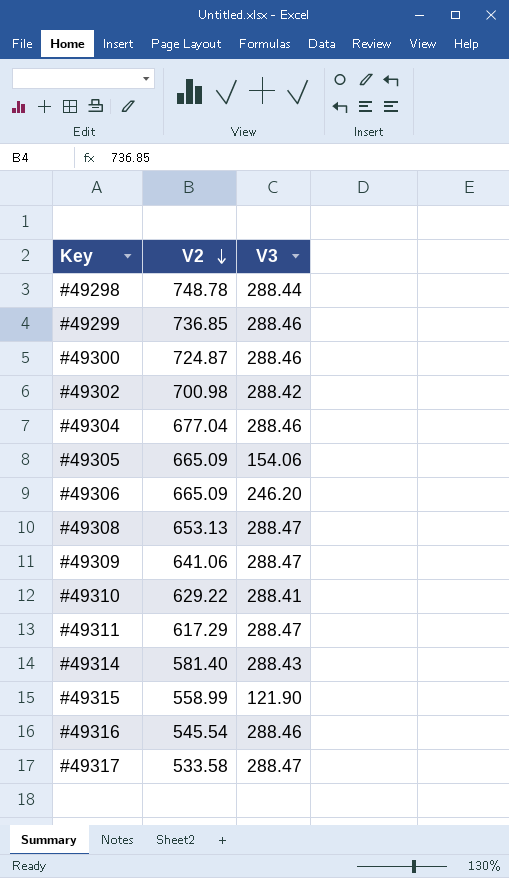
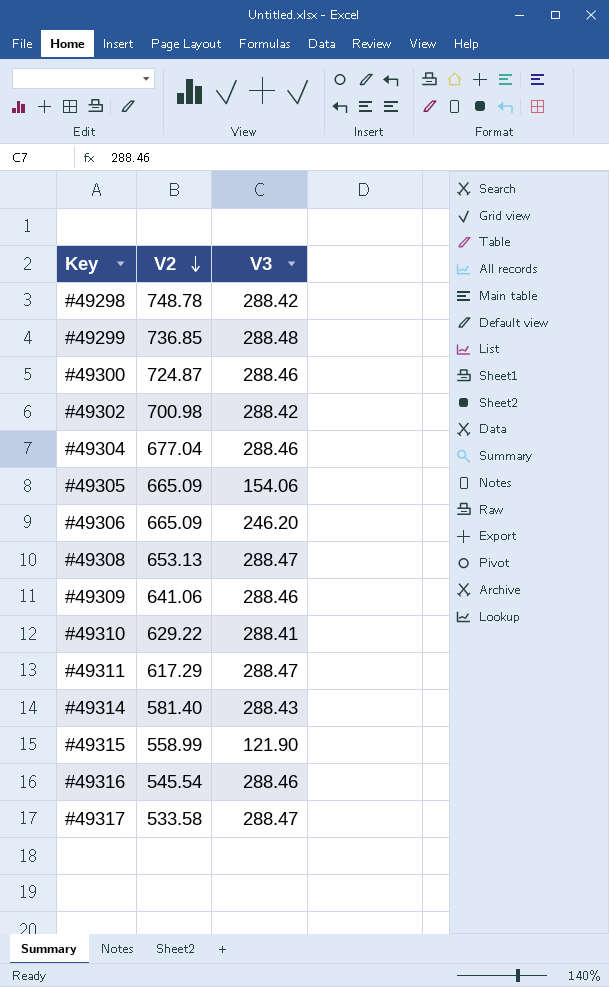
#49298 | V3: 288.44 -> 288.42
#49299 | V3: 288.46 -> 288.48
#49309 | V3: 288.47 -> 288.46

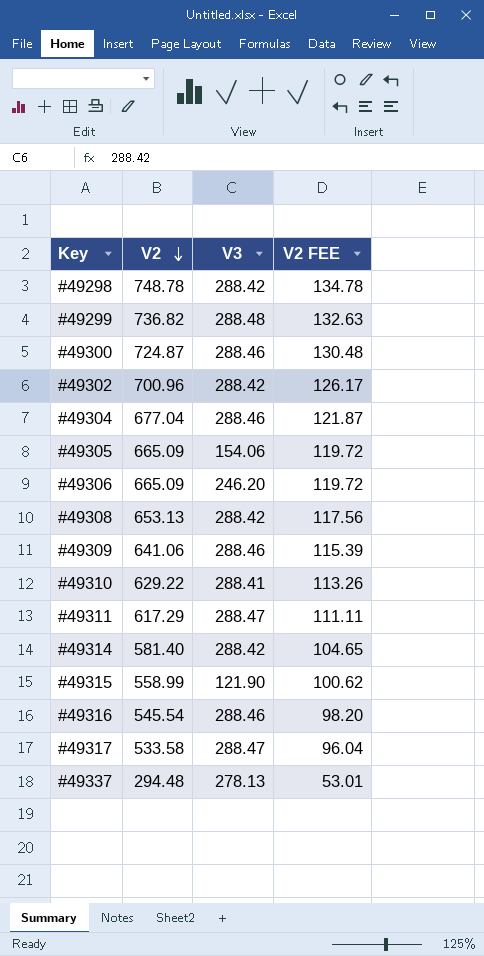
column V2 FEE | formula: none -> [V2] * 0.18
#49299 | V2: 736.85 -> 736.82
#49302 | V2: 700.98 -> 700.96
#49308 | V3: 288.47 -> 288.42
#49314 | V3: 288.43 -> 288.42
row #49337: none -> 294.48 | 278.13 | 53.01

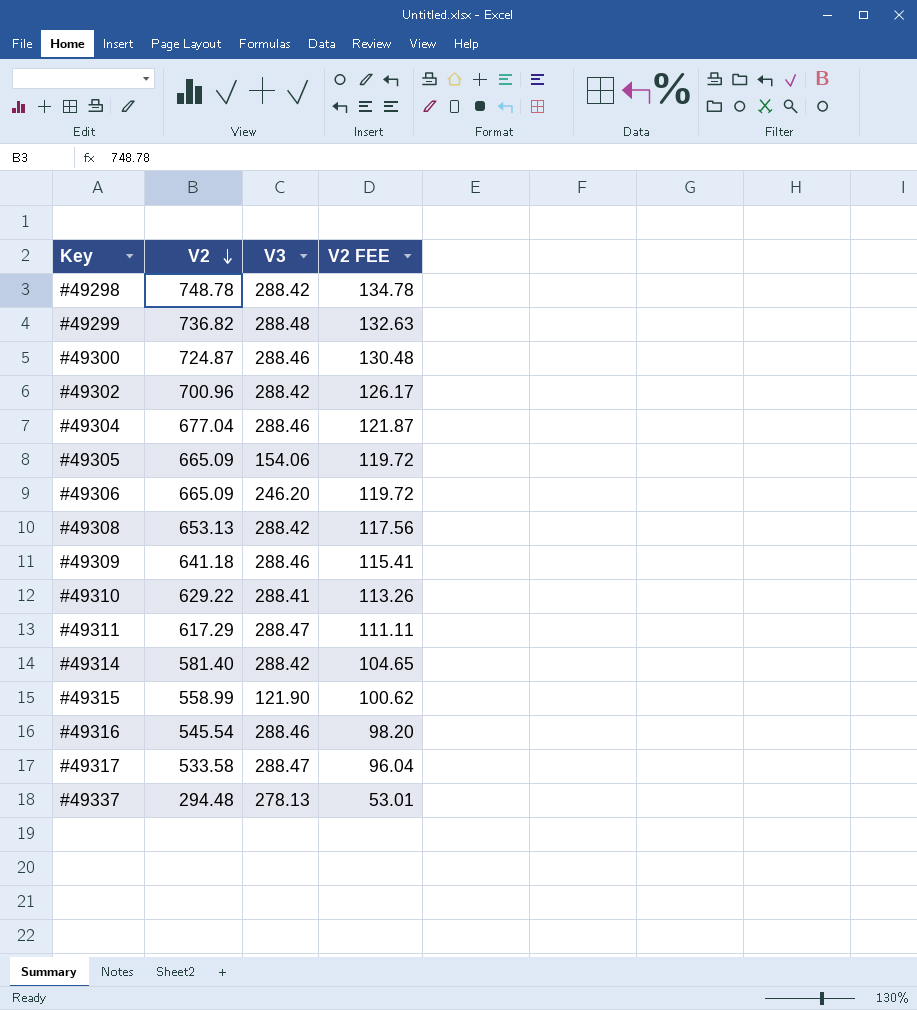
#49309 | V2: 641.06 -> 641.18
#49309 | V2 FEE: 115.39 -> 115.41

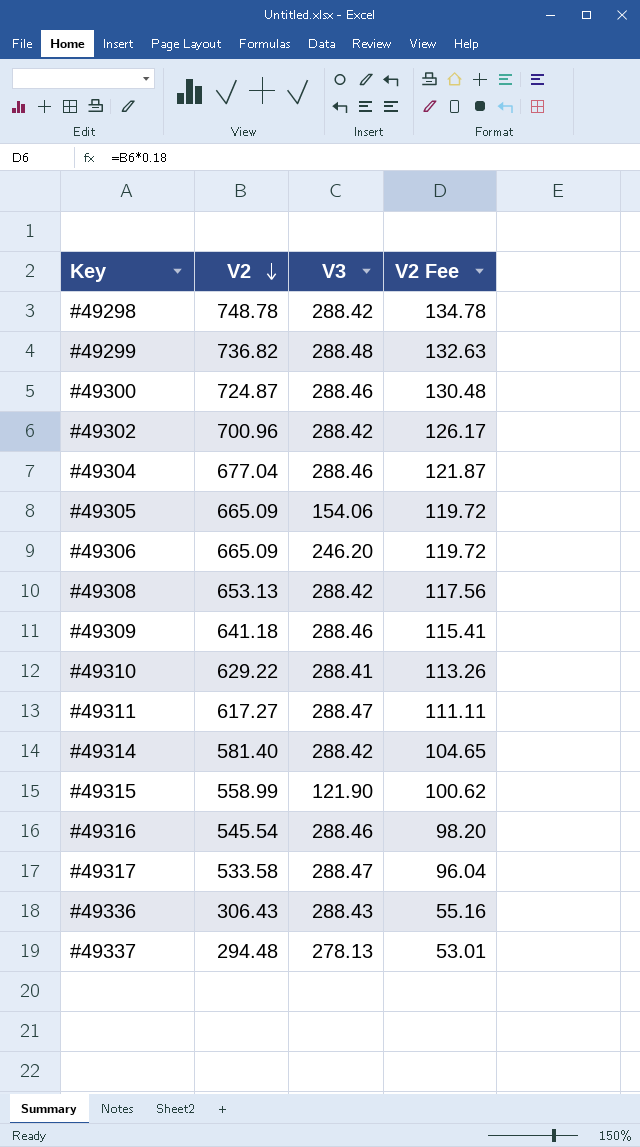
column name: V2 FEE -> V2 Fee
#49311 | V2: 617.29 -> 617.27
row #49336: none -> 306.43 | 288.43 | 55.16

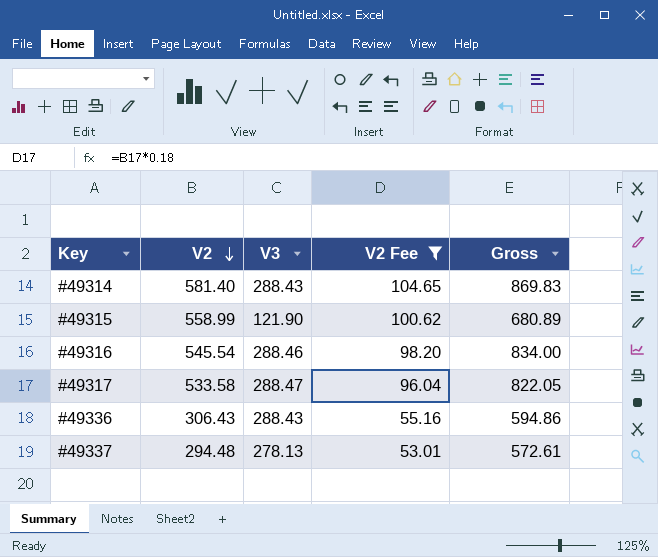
filter: none -> V2 Fee <= 104.65
column Gross | formula: none -> [V2] + [V3]
#49314 | V3: 288.42 -> 288.43

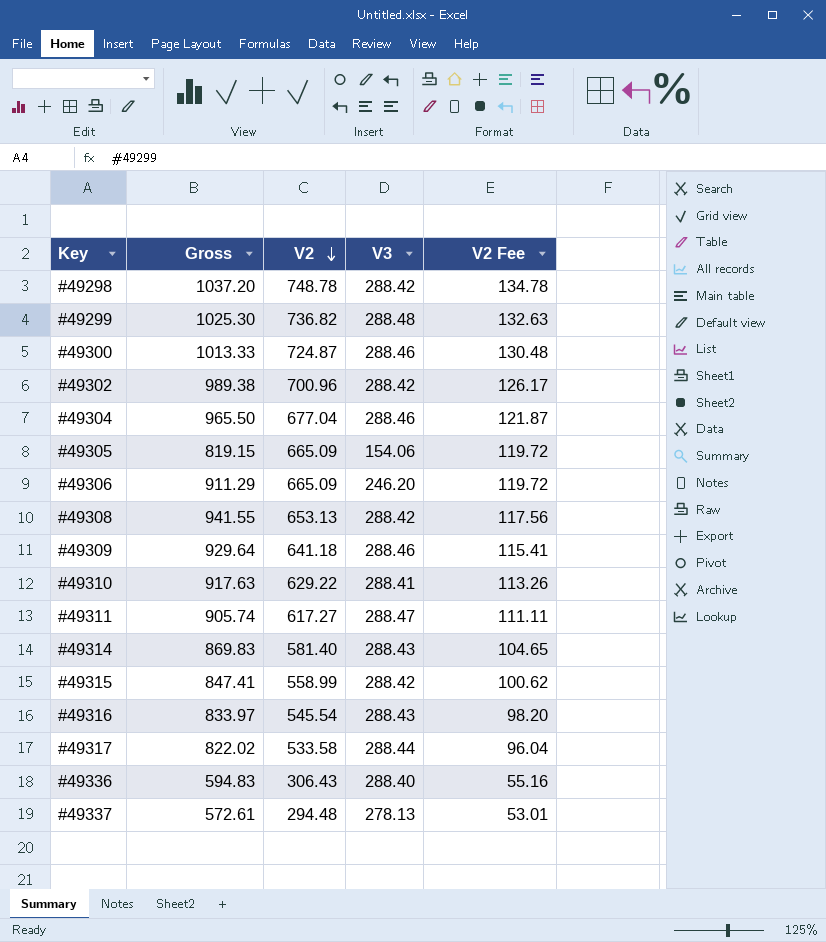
filter: V2 Fee <= 104.65 -> none
column Gross | position: 5 -> 2
#49315 | Gross: 680.89 -> 847.41
#49315 | V3: 121.90 -> 288.42
#49316 | Gross: 834.00 -> 833.97
#49316 | V3: 288.46 -> 288.43
#49317 | Gross: 822.05 -> 822.02
#49317 | V3: 288.47 -> 288.44
#49336 | Gross: 594.86 -> 594.83
#49336 | V3: 288.43 -> 288.40

